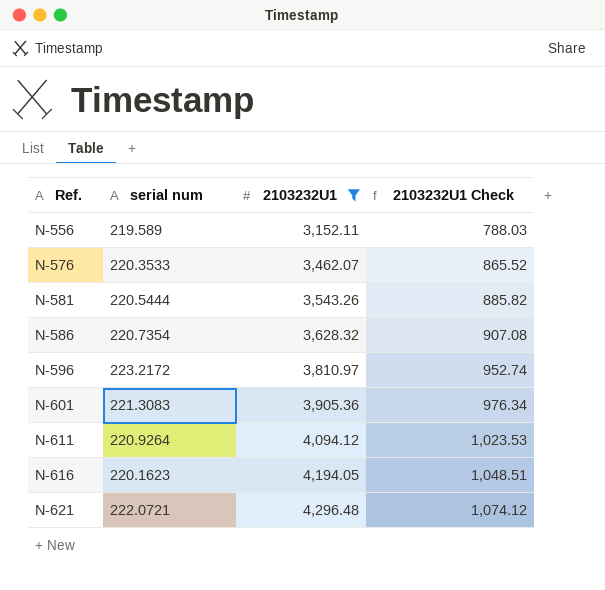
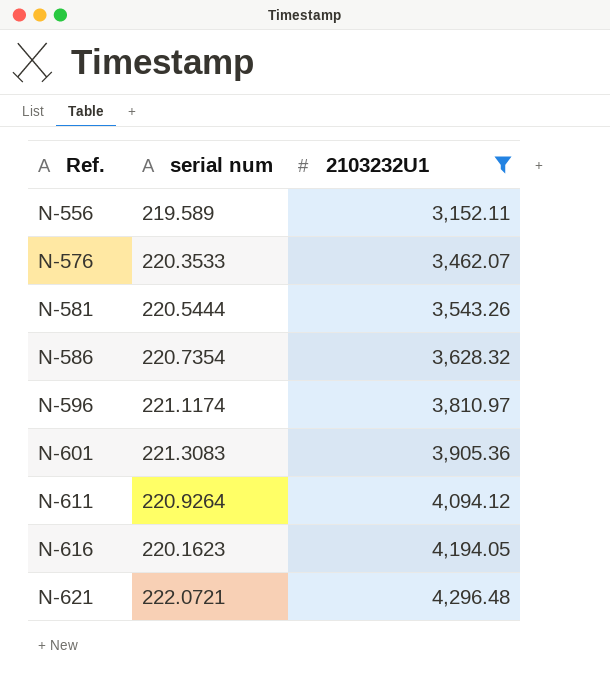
column 2103232U1 Check | formula: [2103232U1] * 0.25 -> none
N-596 | serial num: 223.2172 -> 221.1174

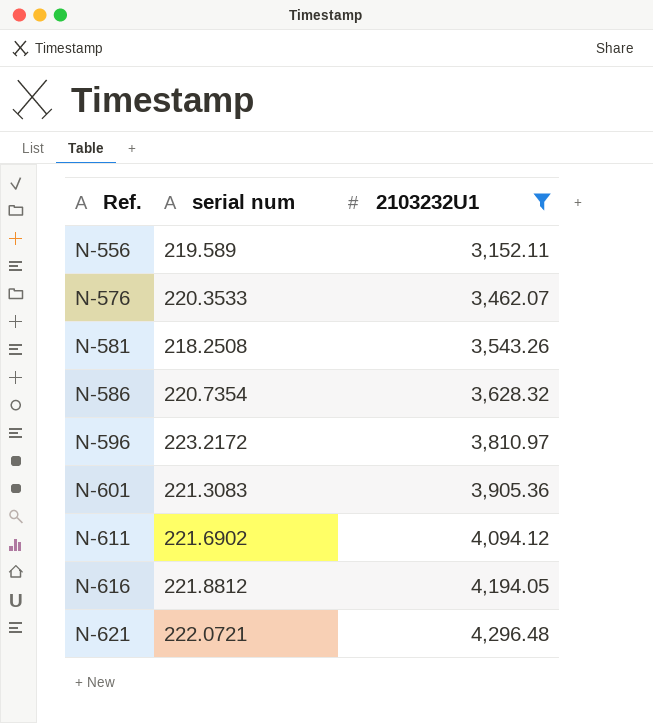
N-581 | serial num: 220.5444 -> 218.2508
N-596 | serial num: 221.1174 -> 223.2172
N-611 | serial num: 220.9264 -> 221.6902
N-616 | serial num: 220.1623 -> 221.8812

